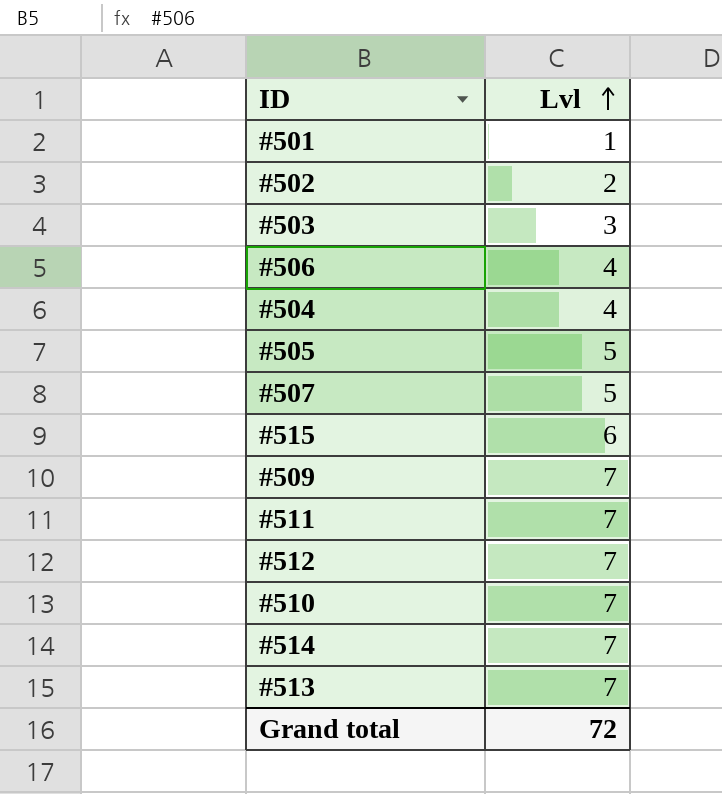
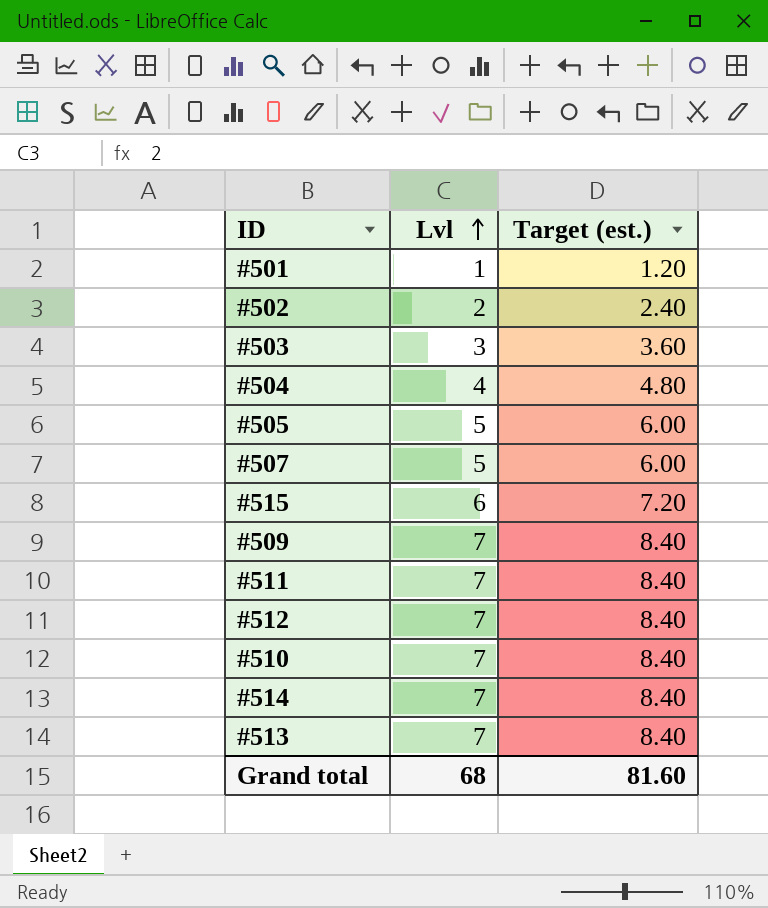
column Target (est.) | formula: none -> [Lvl] * 1.2
row #506: 4 -> none
Grand total | Lvl: 72 -> 68

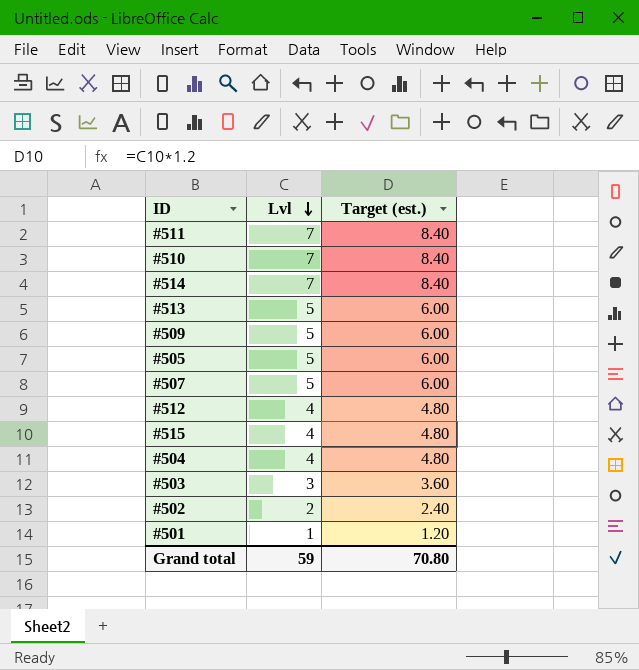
row order: Lvl ascending -> Lvl descending
#513 | Lvl: 7 -> 5
#513 | Target (est.): 8.40 -> 6.00
#509 | Lvl: 7 -> 5
#509 | Target (est.): 8.40 -> 6.00
#512 | Lvl: 7 -> 4
#512 | Target (est.): 8.40 -> 4.80
#515 | Lvl: 6 -> 4
#515 | Target (est.): 7.20 -> 4.80
Grand total | Lvl: 68 -> 59
Grand total | Target (est.): 81.60 -> 70.80

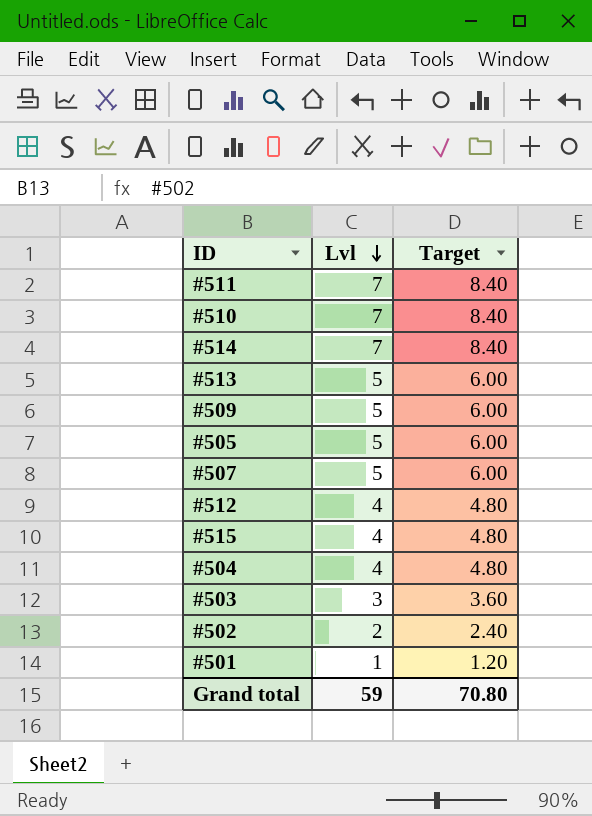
column name: Target (est.) -> Target

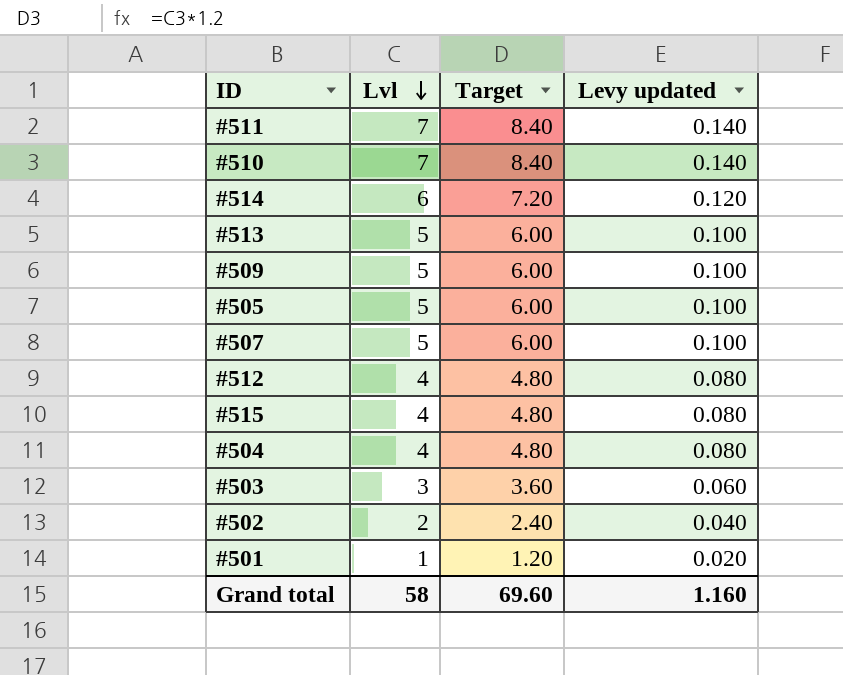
column Levy updated | formula: none -> [Lvl] * 0.02
#514 | Lvl: 7 -> 6
#514 | Target: 8.40 -> 7.20
Grand total | Lvl: 59 -> 58
Grand total | Target: 70.80 -> 69.60

